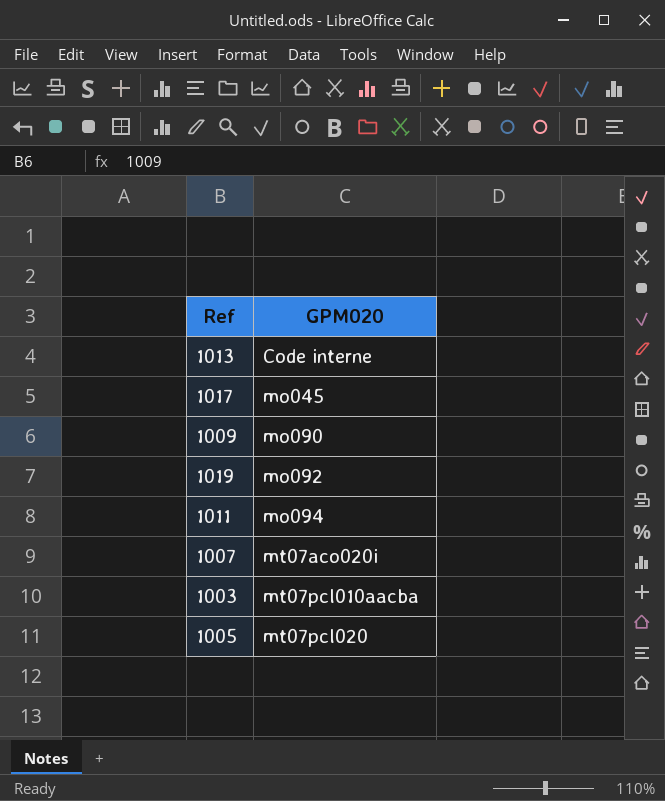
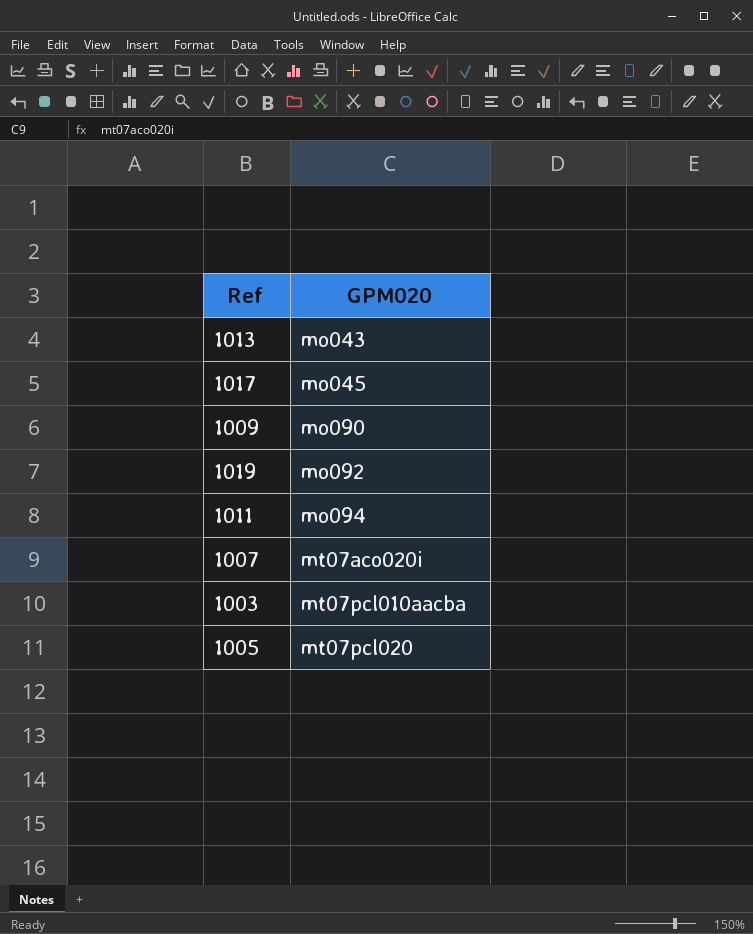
1013 | GPM020: Code interne -> mo043

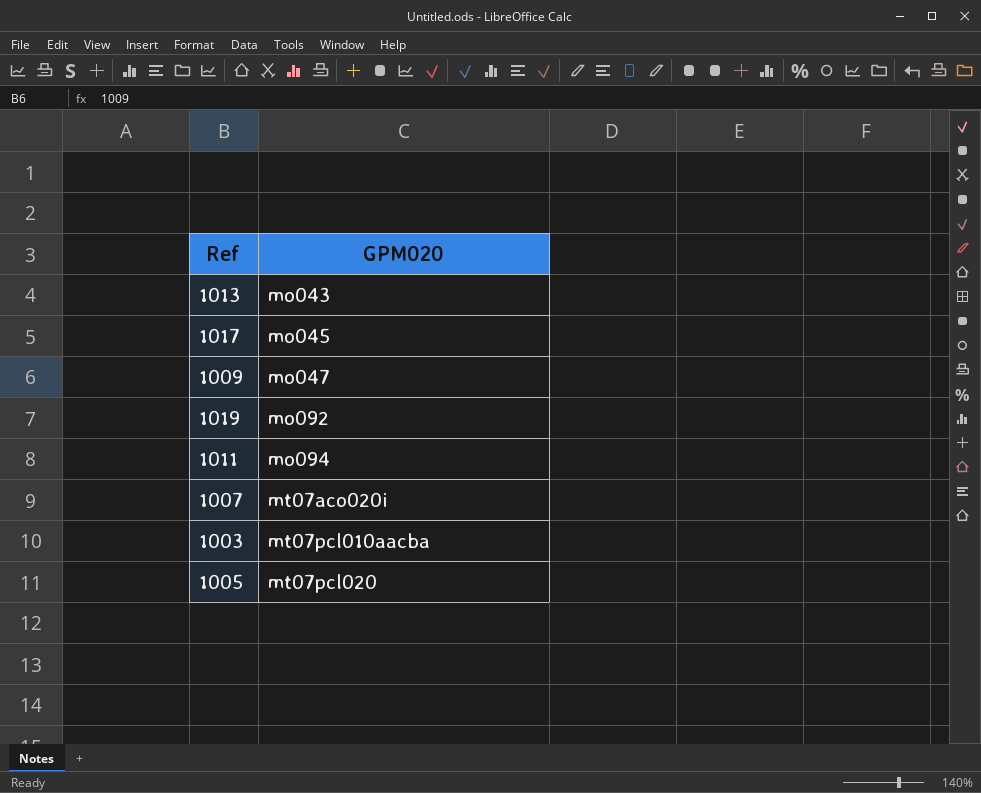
1009 | GPM020: mo090 -> mo047

